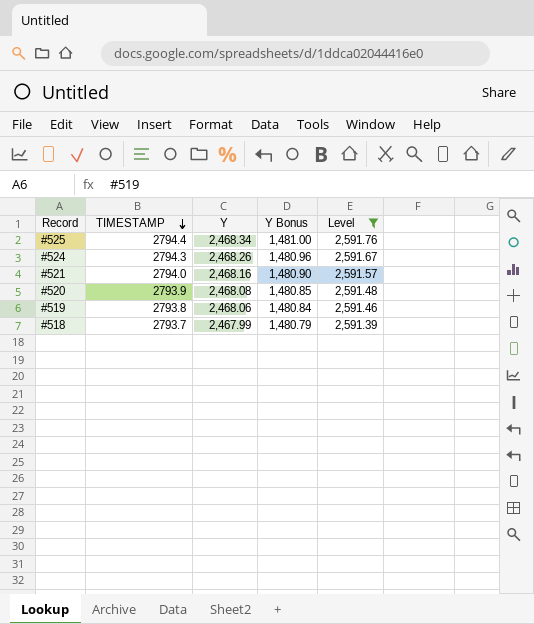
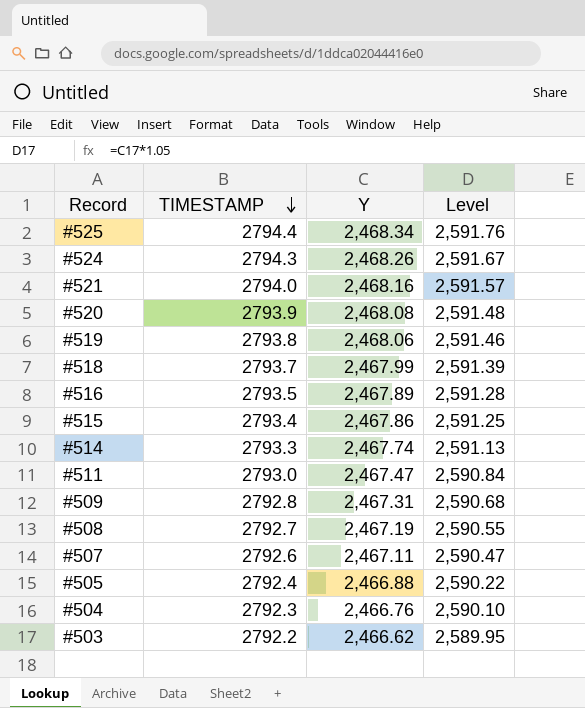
filter: Level >= 2,591.39 -> none
column Y Bonus | formula: [Y] * 0.6 -> none

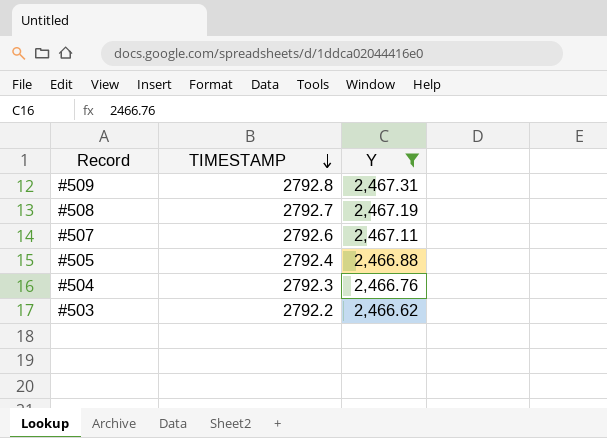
filter: none -> Y <= 2,467.31
column Level | formula: [Y] * 1.05 -> none

